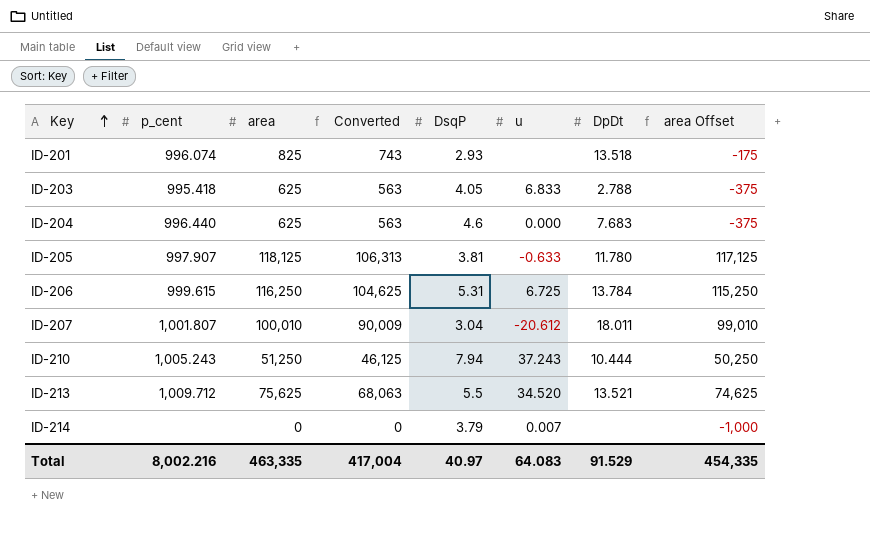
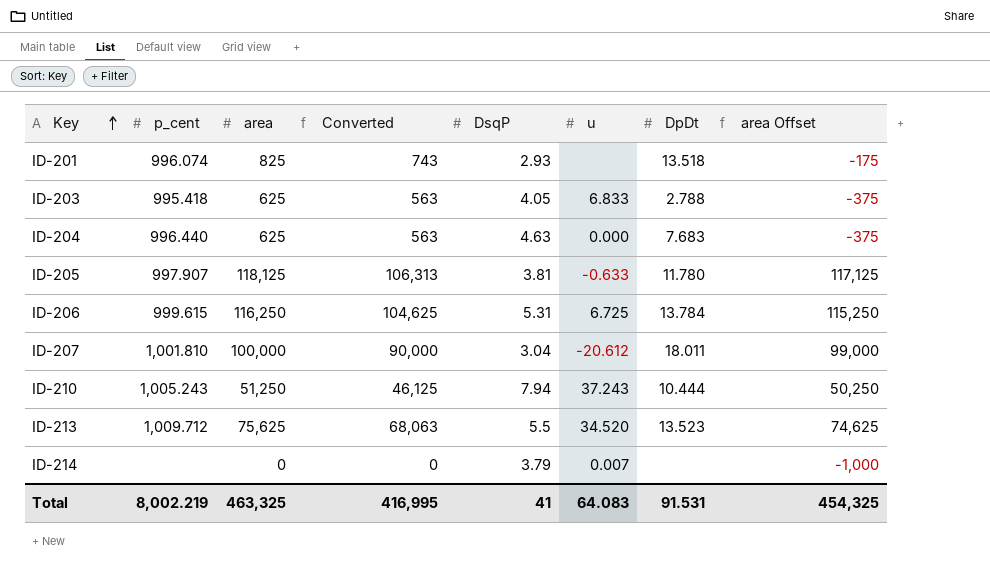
ID-204 | DsqP: 4.6 -> 4.63
ID-207 | p_cent: 1,001.807 -> 1,001.810
ID-207 | area: 100,010 -> 100,000
ID-207 | Converted: 90,009 -> 90,000
ID-207 | area Offset: 99,010 -> 99,000
ID-213 | DpDt: 13.521 -> 13.523
Total | p_cent: 8,002.216 -> 8,002.219
Total | area: 463,335 -> 463,325
Total | Converted: 417,004 -> 416,995
Total | DsqP: 40.97 -> 41
Total | DpDt: 91.529 -> 91.531
Total | area Offset: 454,335 -> 454,325

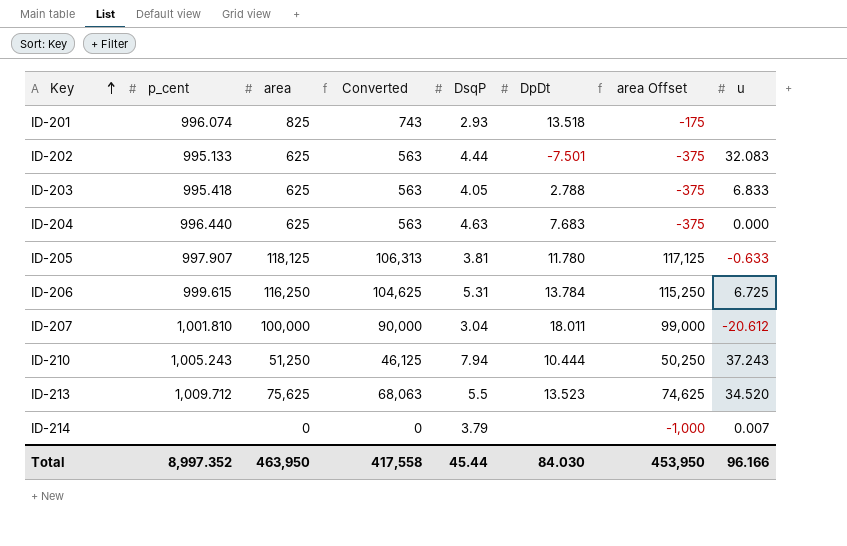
column u | position: 6 -> 8
row ID-202: none -> 995.133 | 625 | 563 | 4.44 | -7.501 | -375 | 32.083
Total | p_cent: 8,002.219 -> 8,997.352
Total | area: 463,325 -> 463,950
Total | Converted: 416,995 -> 417,558
Total | DsqP: 41 -> 45.44
Total | DpDt: 91.531 -> 84.030
Total | area Offset: 454,325 -> 453,950
Total | u: 64.083 -> 96.166

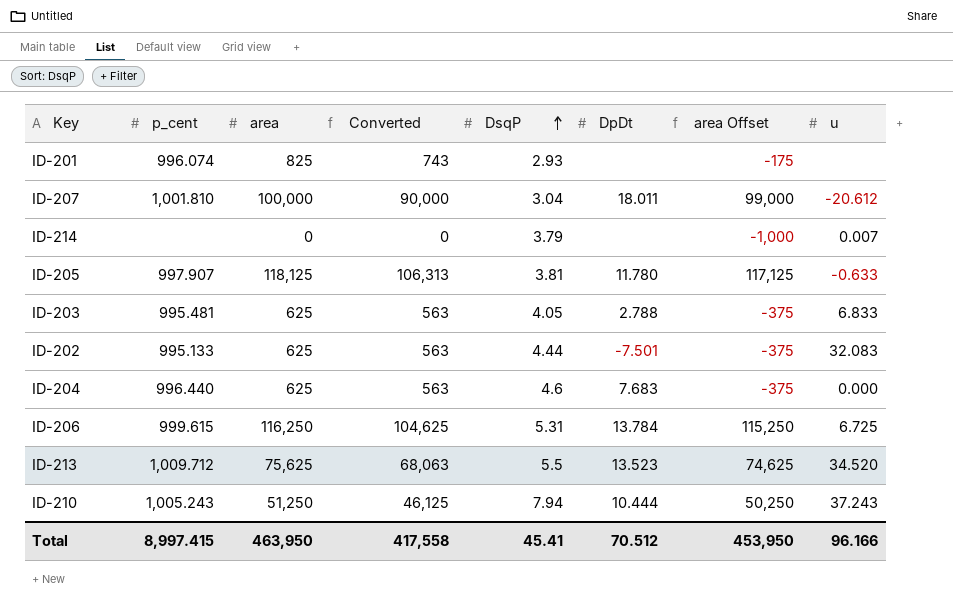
row order: Key ascending -> DsqP ascending
ID-201 | DpDt: 13.518 -> none
ID-203 | p_cent: 995.418 -> 995.481
ID-204 | DsqP: 4.63 -> 4.6
Total | p_cent: 8,997.352 -> 8,997.415
Total | DsqP: 45.44 -> 45.41
Total | DpDt: 84.030 -> 70.512

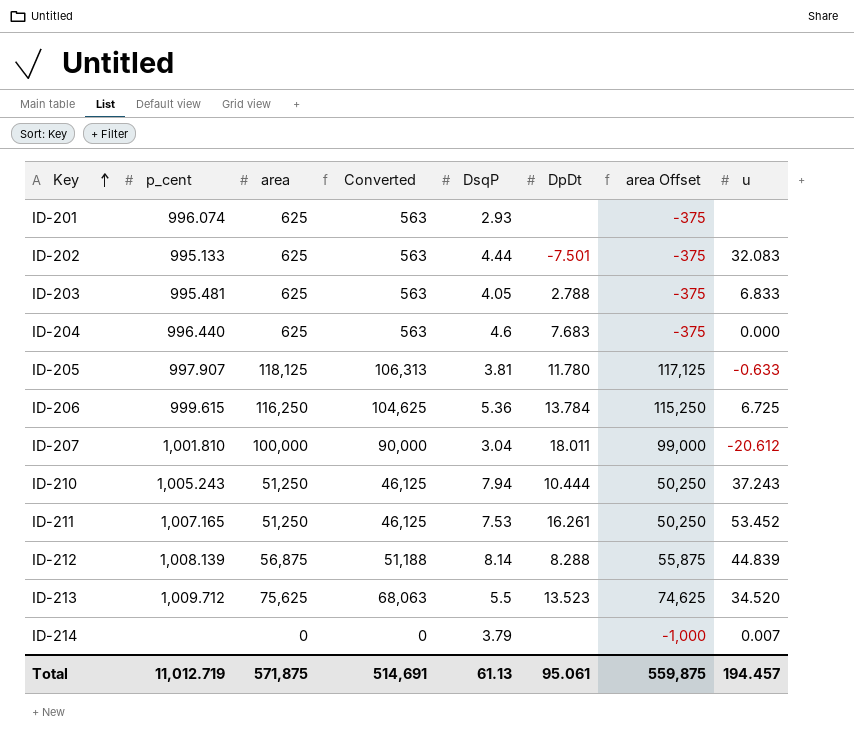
row order: DsqP ascending -> Key ascending
ID-201 | area: 825 -> 625
ID-201 | Converted: 743 -> 563
ID-201 | area Offset: -175 -> -375
ID-206 | DsqP: 5.31 -> 5.36
row ID-211: none -> 1,007.165 | 51,250 | 46,125 | 7.53 | 16.261 | 50,250 | 53.452
row ID-212: none -> 1,008.139 | 56,875 | 51,188 | 8.14 | 8.288 | 55,875 | 44.839
Total | p_cent: 8,997.415 -> 11,012.719
Total | area: 463,950 -> 571,875
Total | Converted: 417,558 -> 514,691
Total | DsqP: 45.41 -> 61.13
Total | DpDt: 70.512 -> 95.061
Total | area Offset: 453,950 -> 559,875
Total | u: 96.166 -> 194.457

